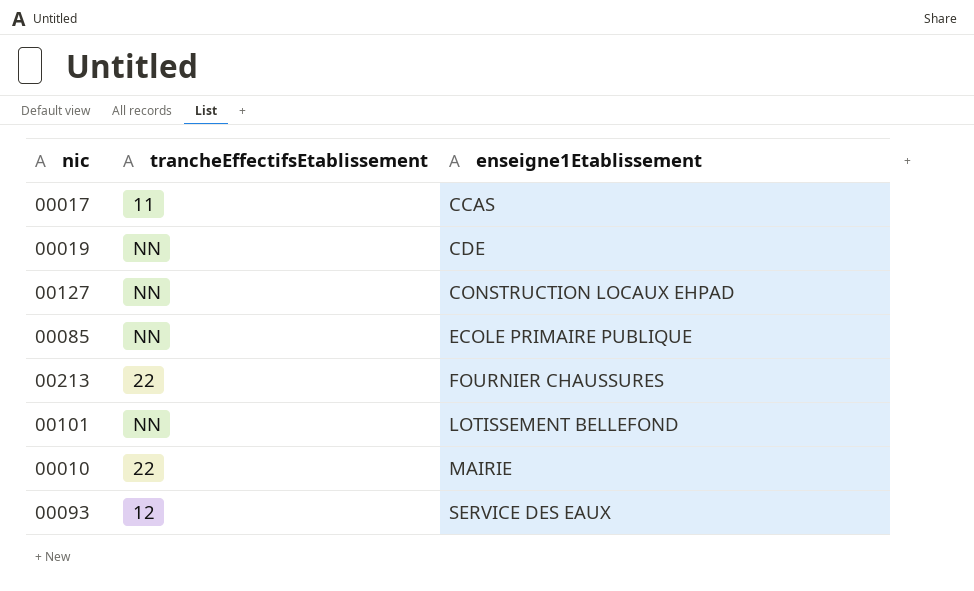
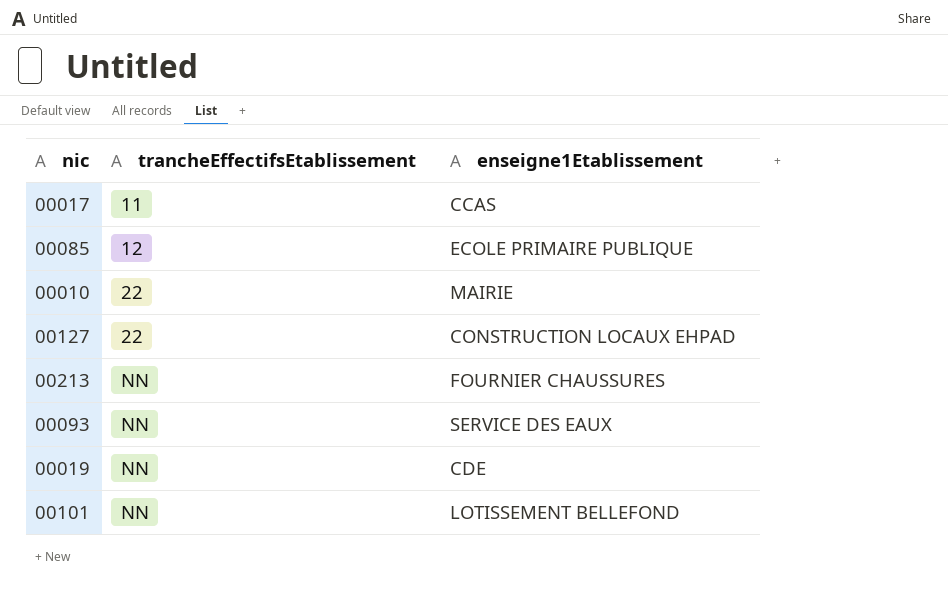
row order: enseigne1Etablissement ascending -> trancheEffectifsEtablissement ascending
00085 | trancheEffectifsEtablissement: NN -> 12
00127 | trancheEffectifsEtablissement: NN -> 22
00213 | trancheEffectifsEtablissement: 22 -> NN
00093 | trancheEffectifsEtablissement: 12 -> NN

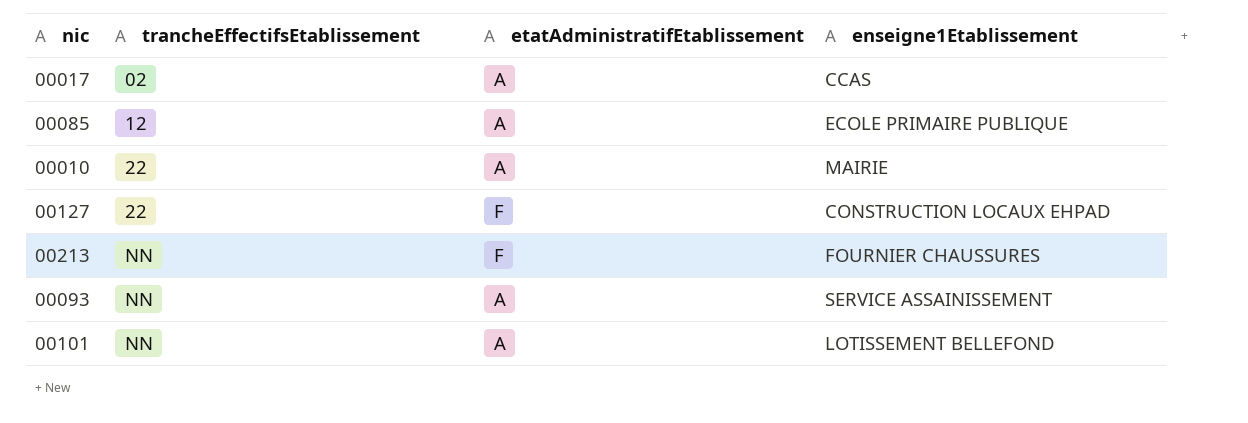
column etatAdministratifEtablissement | position: none -> 3
row 00019: NN | CDE -> none
00017 | trancheEffectifsEtablissement: 11 -> 02
00093 | enseigne1Etablissement: SERVICE DES EAUX -> SERVICE ASSAINISSEMENT

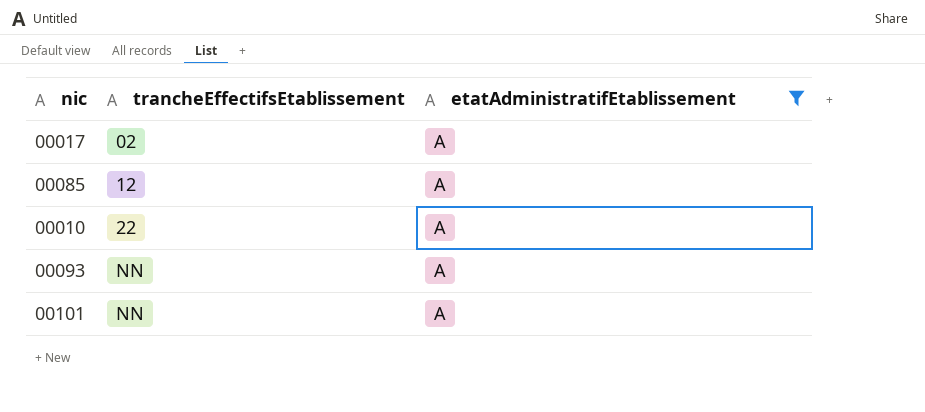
filter: none -> etatAdministratifEtablissement = A
column enseigne1Etablissement | position: 4 -> none

